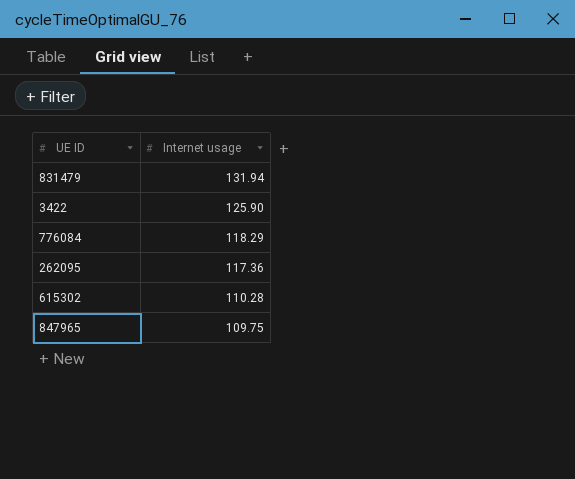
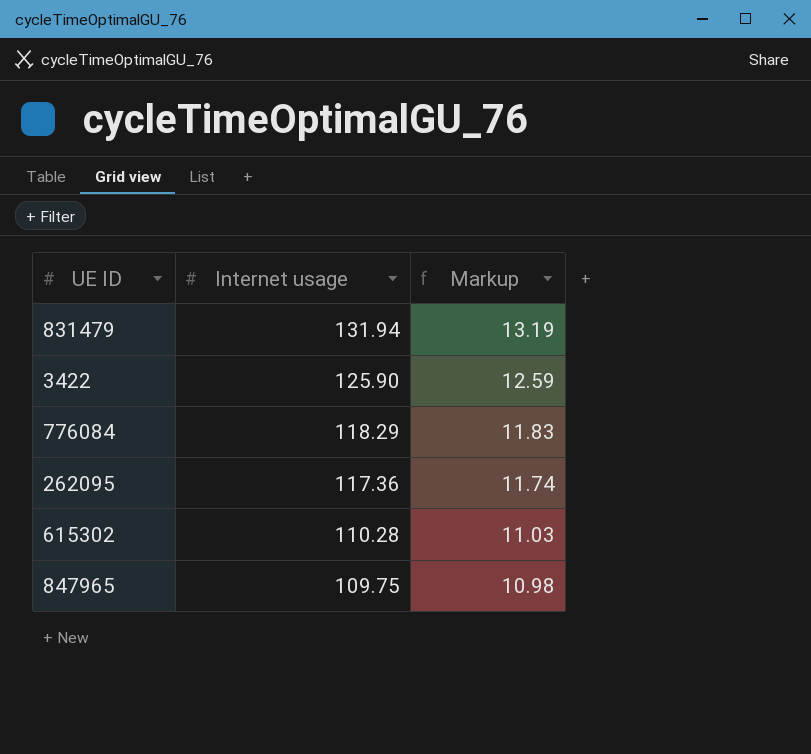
column Markup | formula: none -> [Internet usage] * 0.1

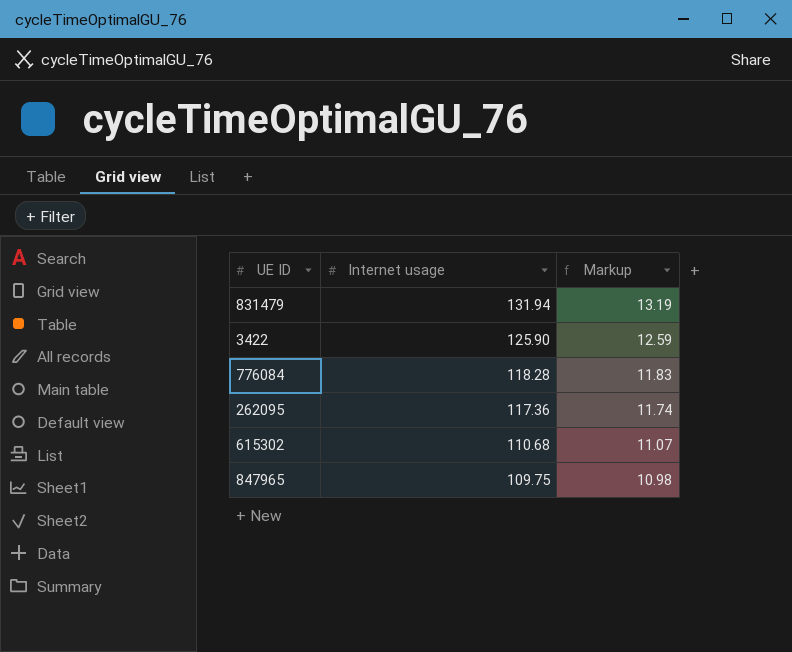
776084 | Internet usage: 118.29 -> 118.28
615302 | Internet usage: 110.28 -> 110.68
615302 | Markup: 11.03 -> 11.07

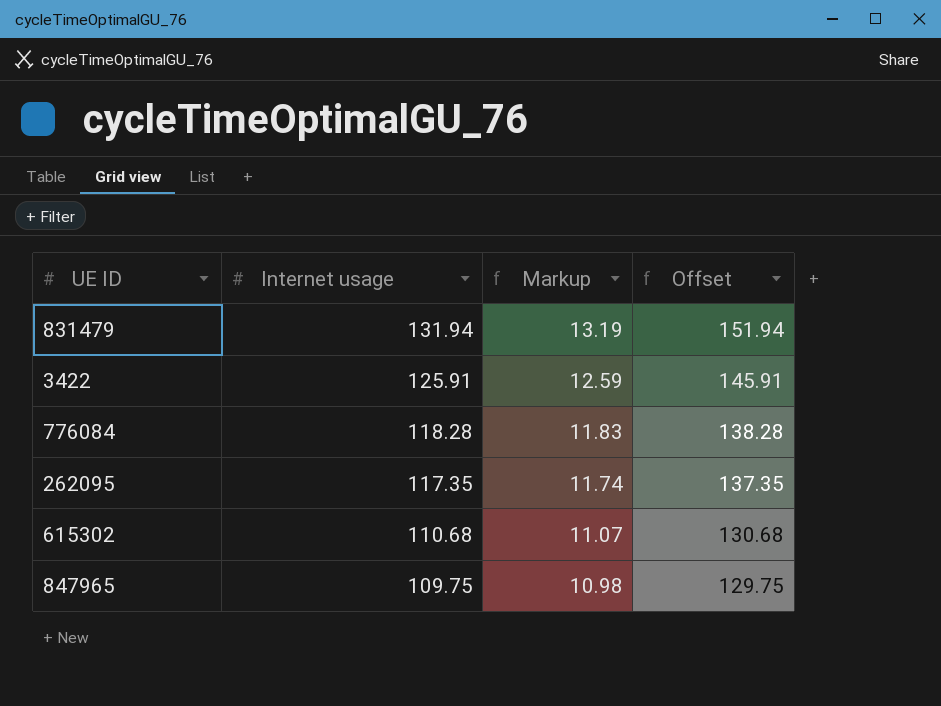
column Offset | formula: none -> [Internet usage] + 20
3422 | Internet usage: 125.90 -> 125.91
262095 | Internet usage: 117.36 -> 117.35

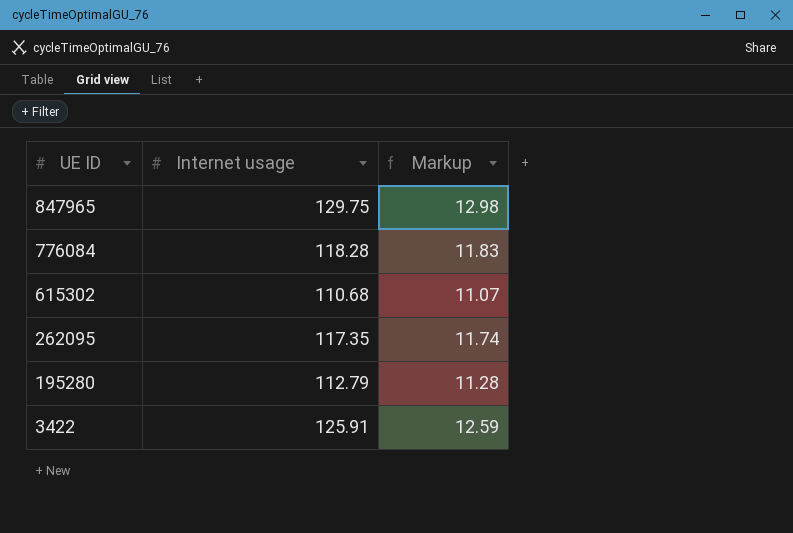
row order: Internet usage descending -> UE ID descending
column Offset | formula: [Internet usage] + 20 -> none
row 831479: 131.94 | 13.19 | 151.94 -> none
847965 | Internet usage: 109.75 -> 129.75
847965 | Markup: 10.98 -> 12.98
row 195280: none -> 112.79 | 11.28

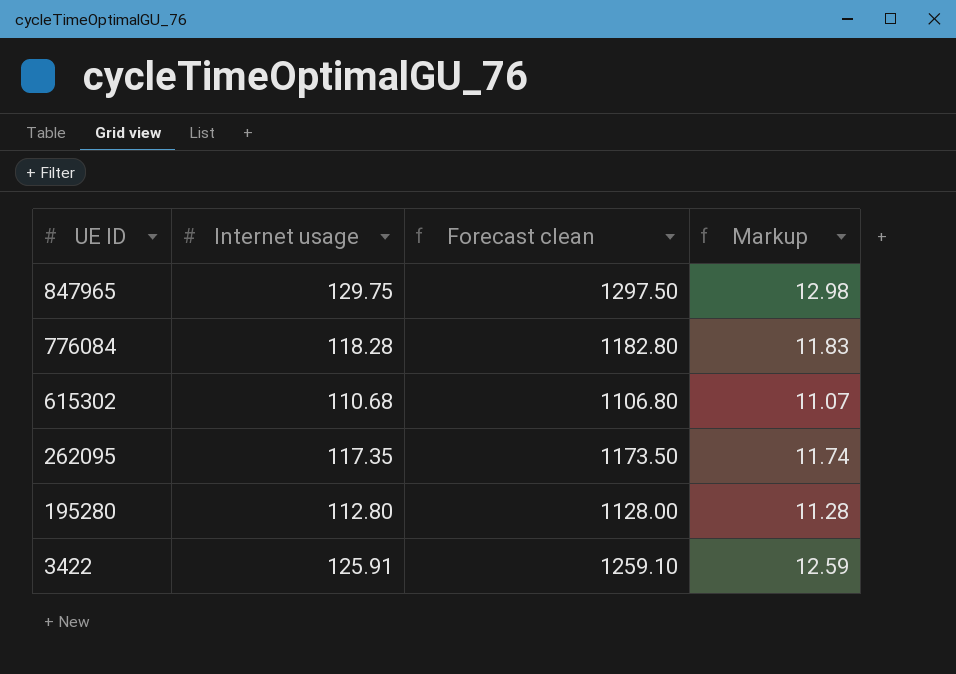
column Forecast clean | formula: none -> [Internet usage] * 10
195280 | Internet usage: 112.79 -> 112.80

